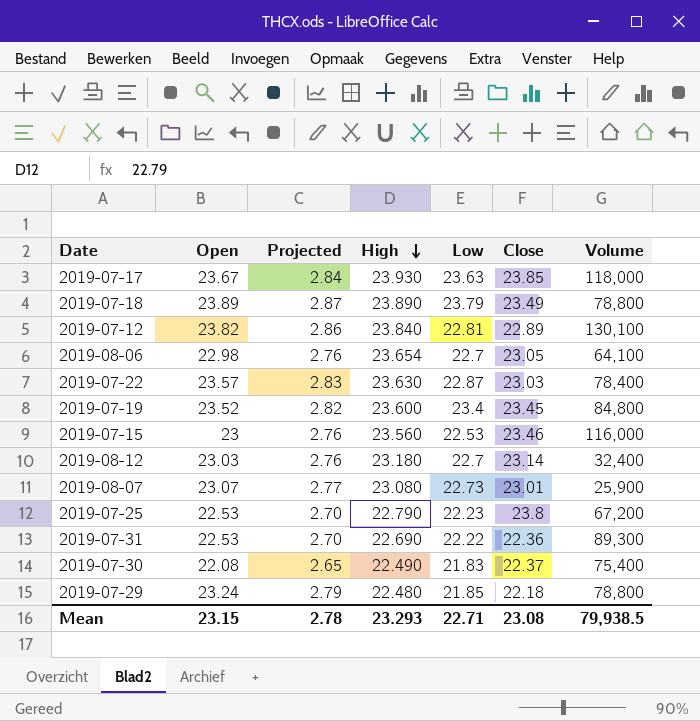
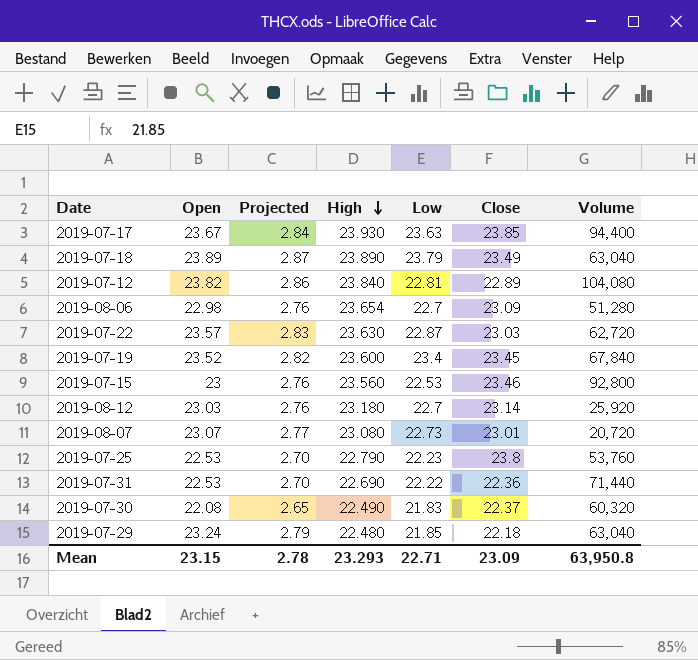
2019-07-17 | Volume: 118,000 -> 94,400
2019-07-18 | Volume: 78,800 -> 63,040
2019-07-12 | Volume: 130,100 -> 104,080
2019-08-06 | Close: 23.05 -> 23.09
2019-08-06 | Volume: 64,100 -> 51,280
2019-07-22 | Volume: 78,400 -> 62,720
2019-07-19 | Volume: 84,800 -> 67,840
2019-07-15 | Volume: 116,000 -> 92,800
2019-08-12 | Volume: 32,400 -> 25,920
2019-08-07 | Volume: 25,900 -> 20,720
2019-07-25 | Volume: 67,200 -> 53,760
2019-07-31 | Volume: 89,300 -> 71,440
2019-07-30 | Volume: 75,400 -> 60,320
2019-07-29 | Volume: 78,800 -> 63,040
Mean | Close: 23.08 -> 23.09
Mean | Volume: 79,938.5 -> 63,950.8

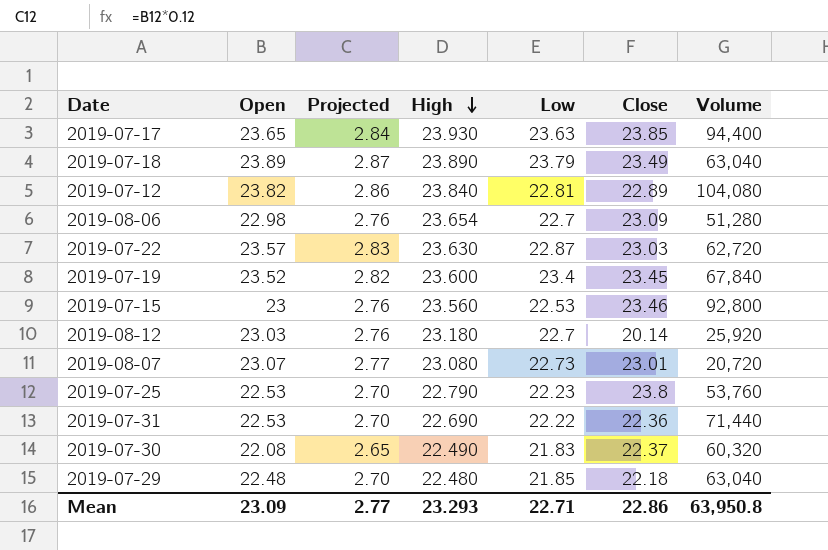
2019-07-17 | Open: 23.67 -> 23.65
2019-08-12 | Close: 23.14 -> 20.14
2019-07-29 | Open: 23.24 -> 22.48
2019-07-29 | Projected: 2.79 -> 2.70
Mean | Open: 23.15 -> 23.09
Mean | Projected: 2.78 -> 2.77
Mean | Close: 23.09 -> 22.86

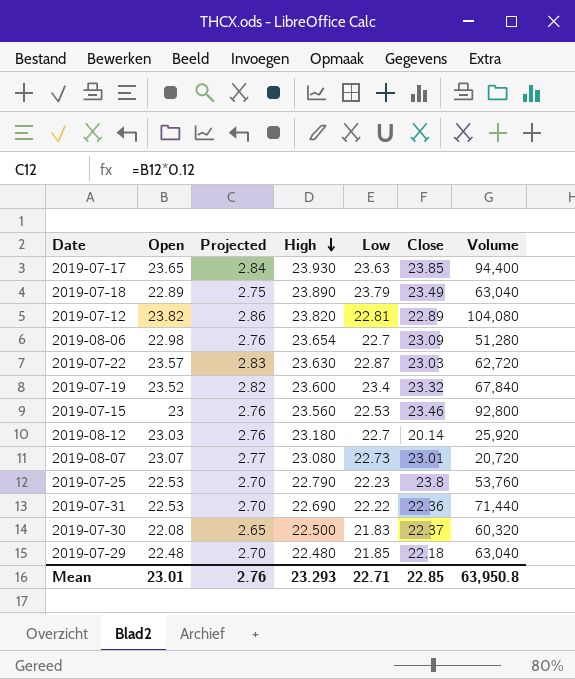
2019-07-18 | Open: 23.89 -> 22.89
2019-07-18 | Projected: 2.87 -> 2.75
2019-07-12 | High: 23.840 -> 23.820
2019-07-19 | Close: 23.45 -> 23.32
2019-07-30 | High: 22.490 -> 22.500
Mean | Open: 23.09 -> 23.01
Mean | Projected: 2.77 -> 2.76
Mean | Close: 22.86 -> 22.85

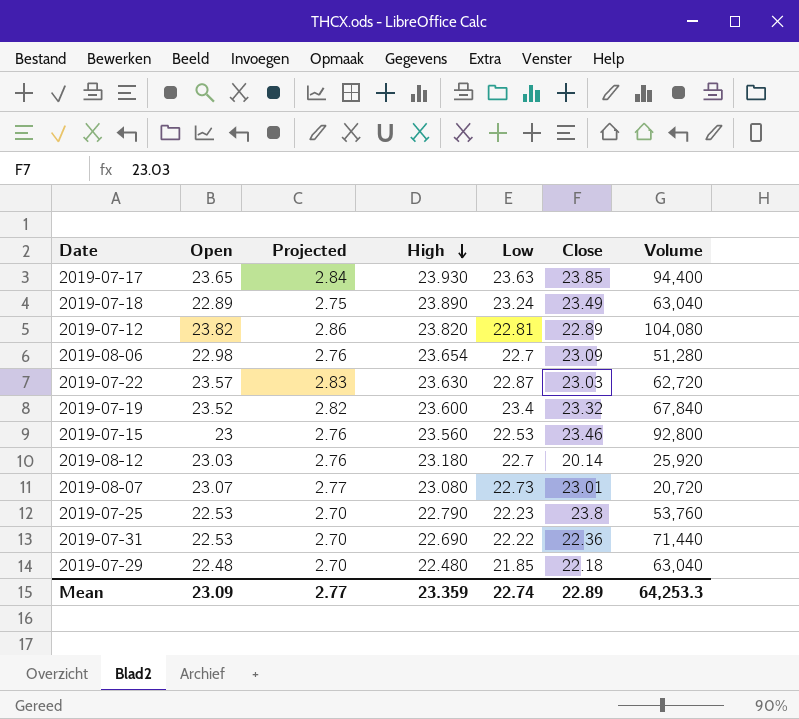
row 2019-07-30: 22.08 | 2.65 | 22.500 | 21.83 | 22.37 | 60,320 -> none
2019-07-18 | Low: 23.79 -> 23.24
Mean | Open: 23.01 -> 23.09
Mean | Projected: 2.76 -> 2.77
Mean | High: 23.293 -> 23.359
Mean | Low: 22.71 -> 22.74
Mean | Close: 22.85 -> 22.89
Mean | Volume: 63,950.8 -> 64,253.3

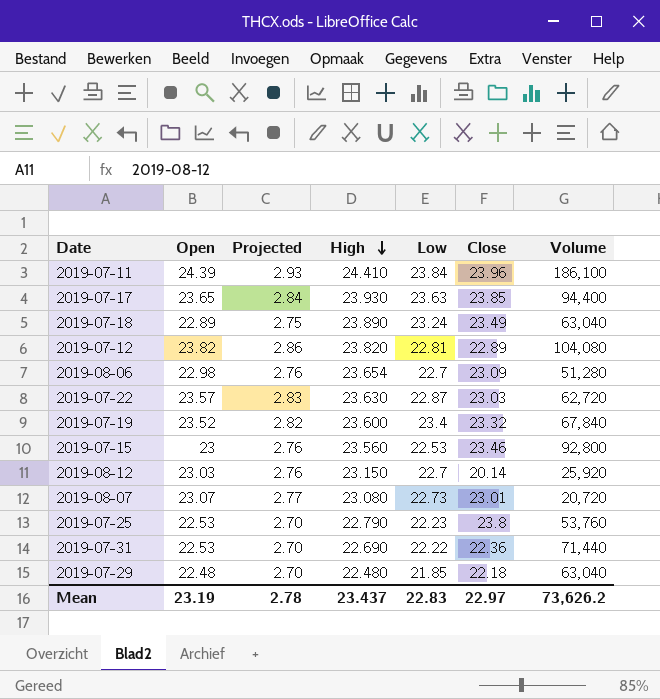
row 2019-07-11: none -> 24.39 | 2.93 | 24.410 | 23.84 | 23.96 | 186,100
2019-08-12 | High: 23.180 -> 23.150
Mean | Open: 23.09 -> 23.19
Mean | Projected: 2.77 -> 2.78
Mean | High: 23.359 -> 23.437
Mean | Low: 22.74 -> 22.83
Mean | Close: 22.89 -> 22.97
Mean | Volume: 64,253.3 -> 73,626.2

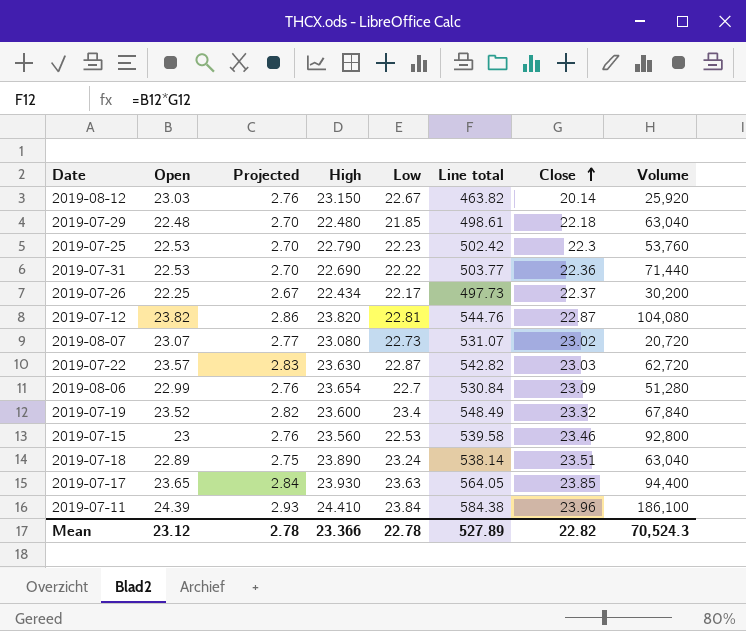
row order: High descending -> Close ascending
column Line total | formula: none -> [Open] * [Close]
2019-08-12 | Low: 22.7 -> 22.67
2019-07-25 | Close: 23.8 -> 22.3
row 2019-07-26: none -> 22.25 | 2.67 | 22.434 | 22.17 | 497.73 | 22.37 | 30,200
2019-07-12 | Close: 22.89 -> 22.87
2019-08-07 | Close: 23.01 -> 23.02
2019-08-06 | Open: 22.98 -> 22.99
2019-07-18 | Close: 23.49 -> 23.51
Mean | Open: 23.19 -> 23.12
Mean | High: 23.437 -> 23.366
Mean | Low: 22.83 -> 22.78
Mean | Close: 22.97 -> 22.82
Mean | Volume: 73,626.2 -> 70,524.3

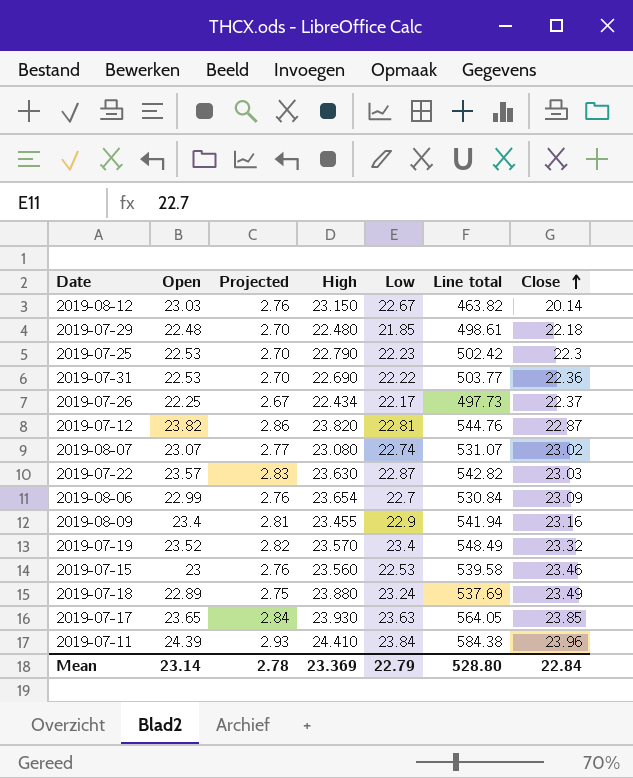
column Volume | position: 8 -> none
2019-08-07 | Low: 22.73 -> 22.74
row 2019-08-09: none -> 23.4 | 2.81 | 23.455 | 22.9 | 541.94 | 23.16
2019-07-19 | High: 23.600 -> 23.570
2019-07-18 | High: 23.890 -> 23.880
2019-07-18 | Line total: 538.14 -> 537.69
2019-07-18 | Close: 23.51 -> 23.49
Mean | Open: 23.12 -> 23.14
Mean | High: 23.366 -> 23.369
Mean | Low: 22.78 -> 22.79
Mean | Line total: 527.89 -> 528.80
Mean | Close: 22.82 -> 22.84

